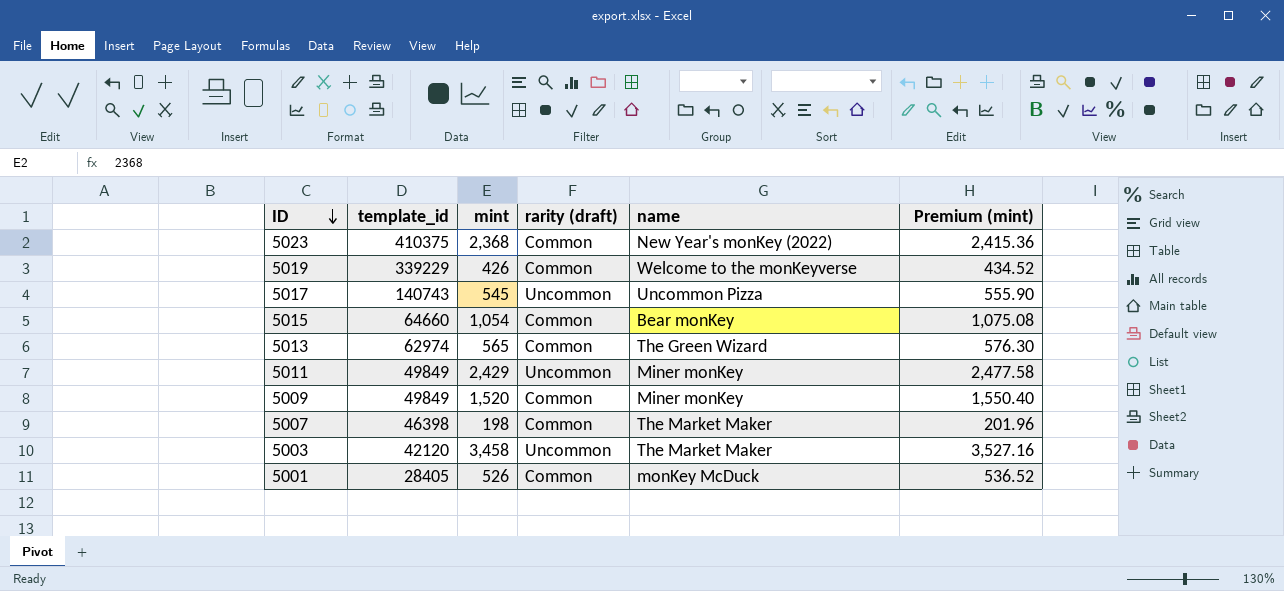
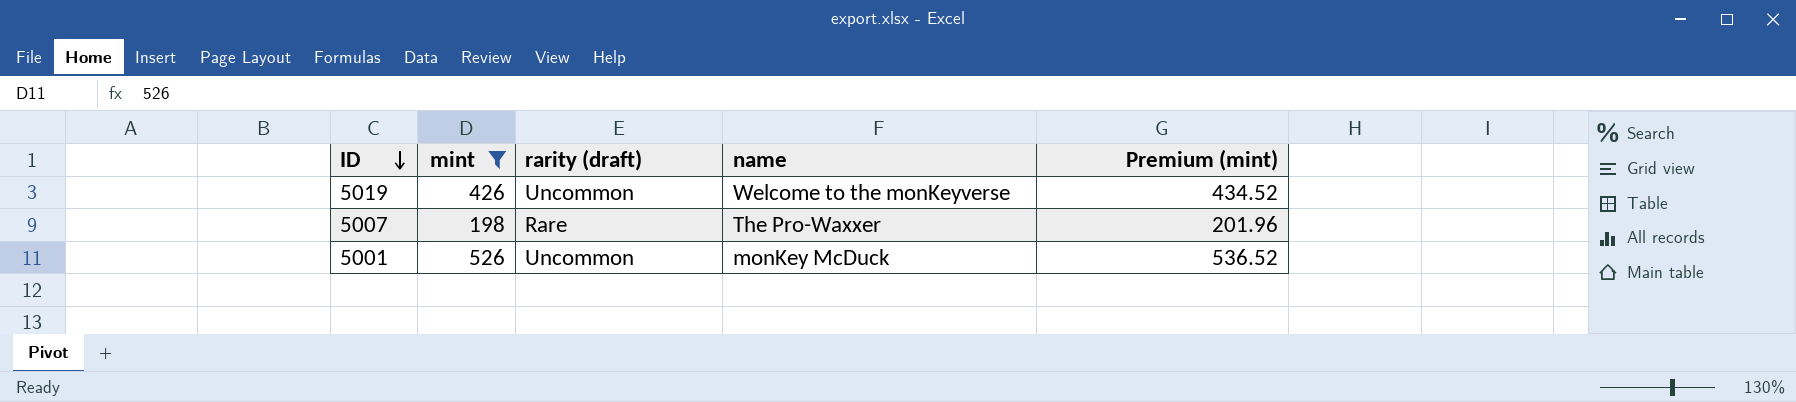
filter: none -> mint <= 526
column template_id | position: 2 -> none
5019 | rarity (draft): Common -> Uncommon
5007 | rarity (draft): Common -> Rare
5007 | name: The Market Maker -> The Pro-Waxxer
5001 | rarity (draft): Common -> Uncommon

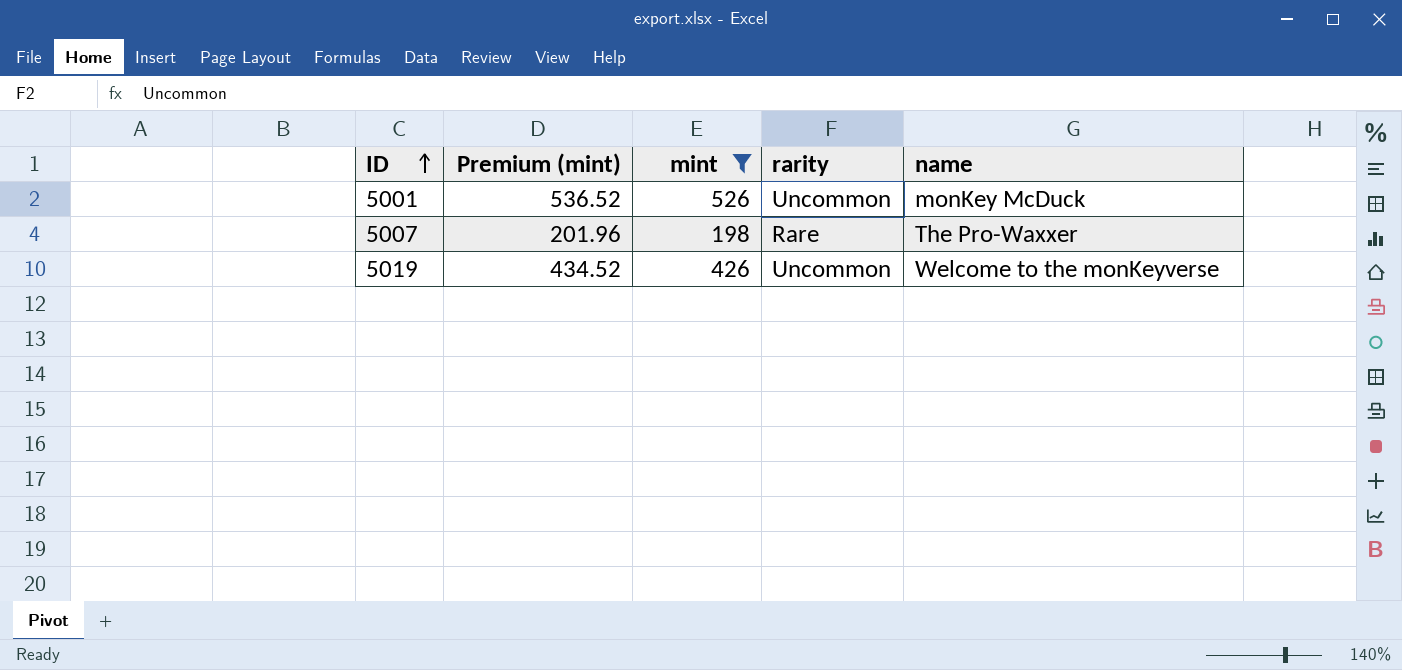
row order: ID descending -> ID ascending
column Premium (mint) | position: 5 -> 2
column name: rarity (draft) -> rarity

